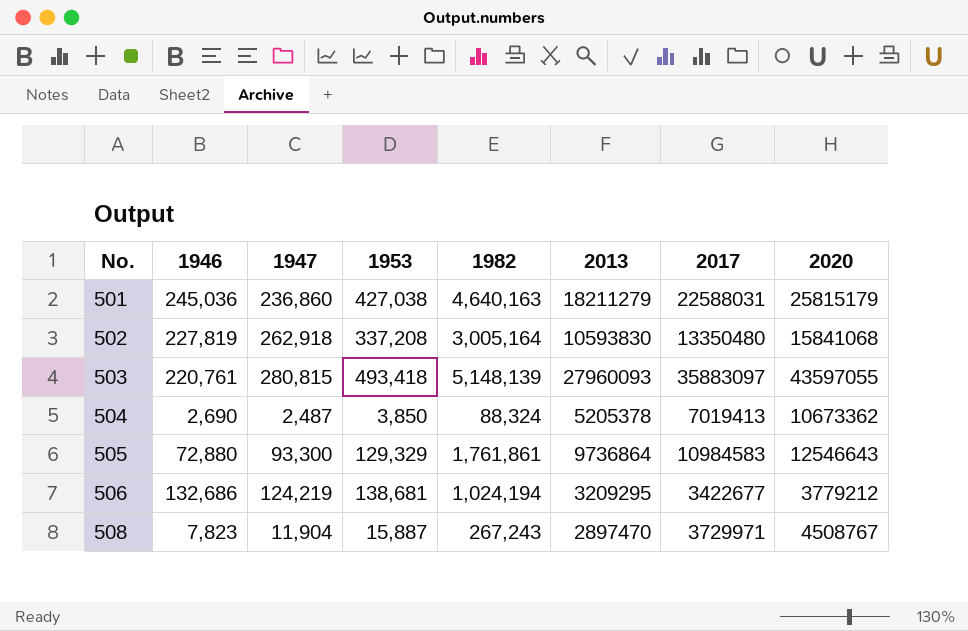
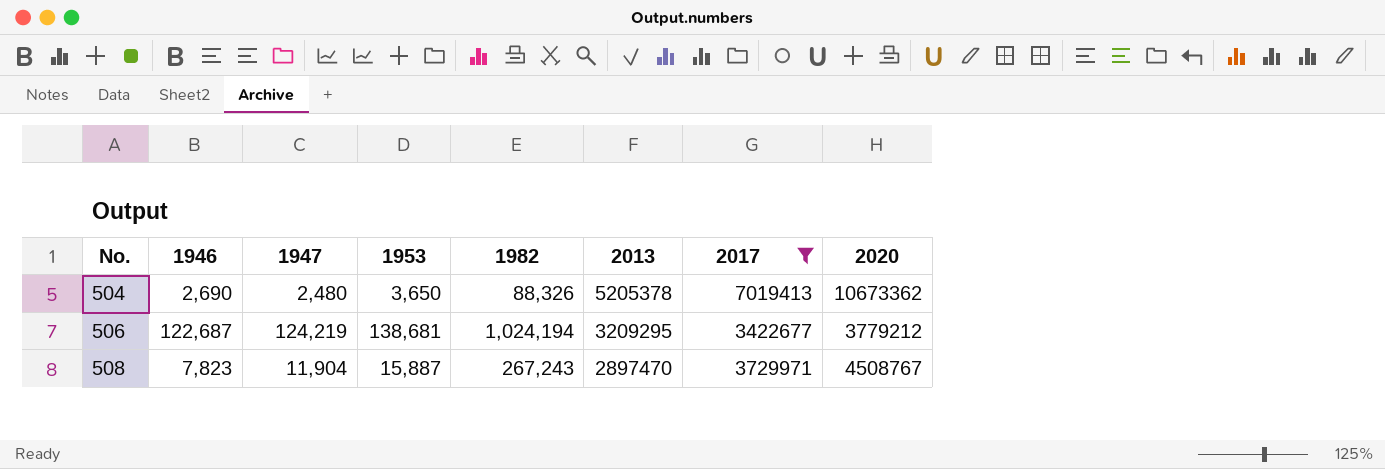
filter: none -> 2017 <= 7019413
504 | 1947: 2,487 -> 2,480
504 | 1953: 3,850 -> 3,650
504 | 1982: 88,324 -> 88,326
506 | 1946: 132,686 -> 122,687

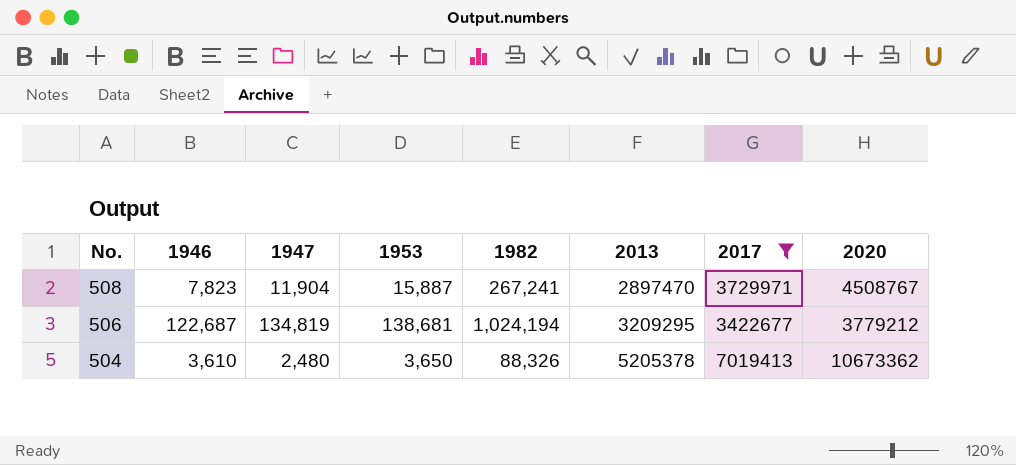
row order: No. ascending -> No. descending
508 | 1982: 267,243 -> 267,241
506 | 1947: 124,219 -> 134,819
504 | 1946: 2,690 -> 3,610

